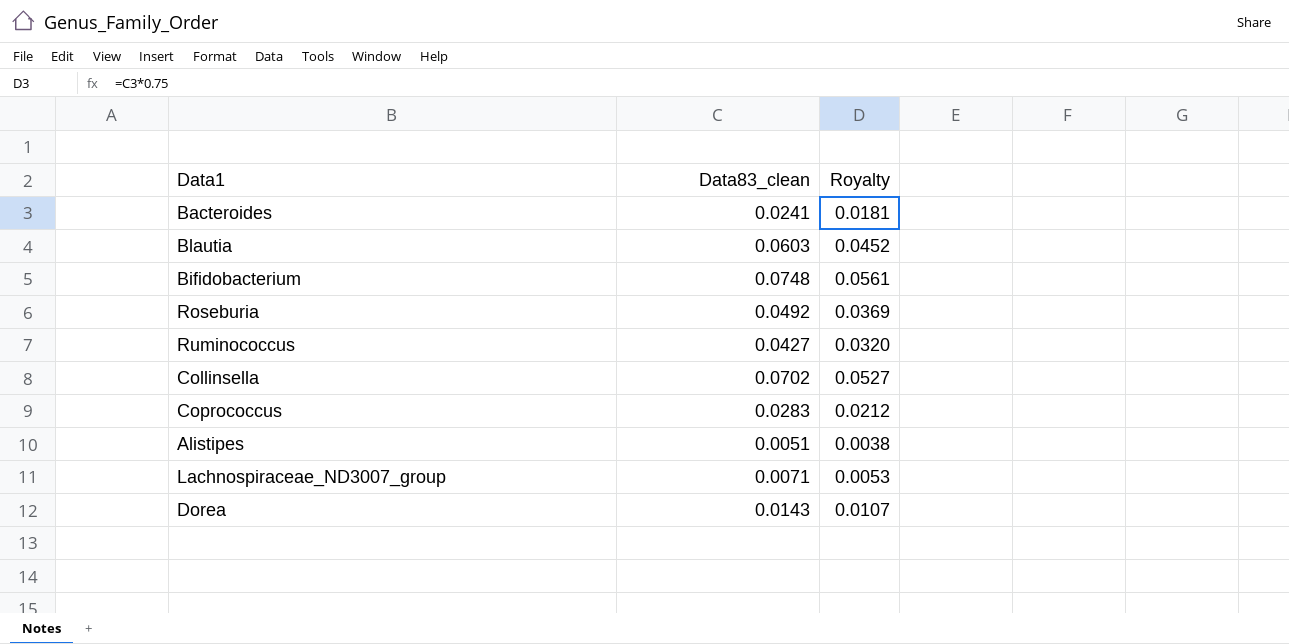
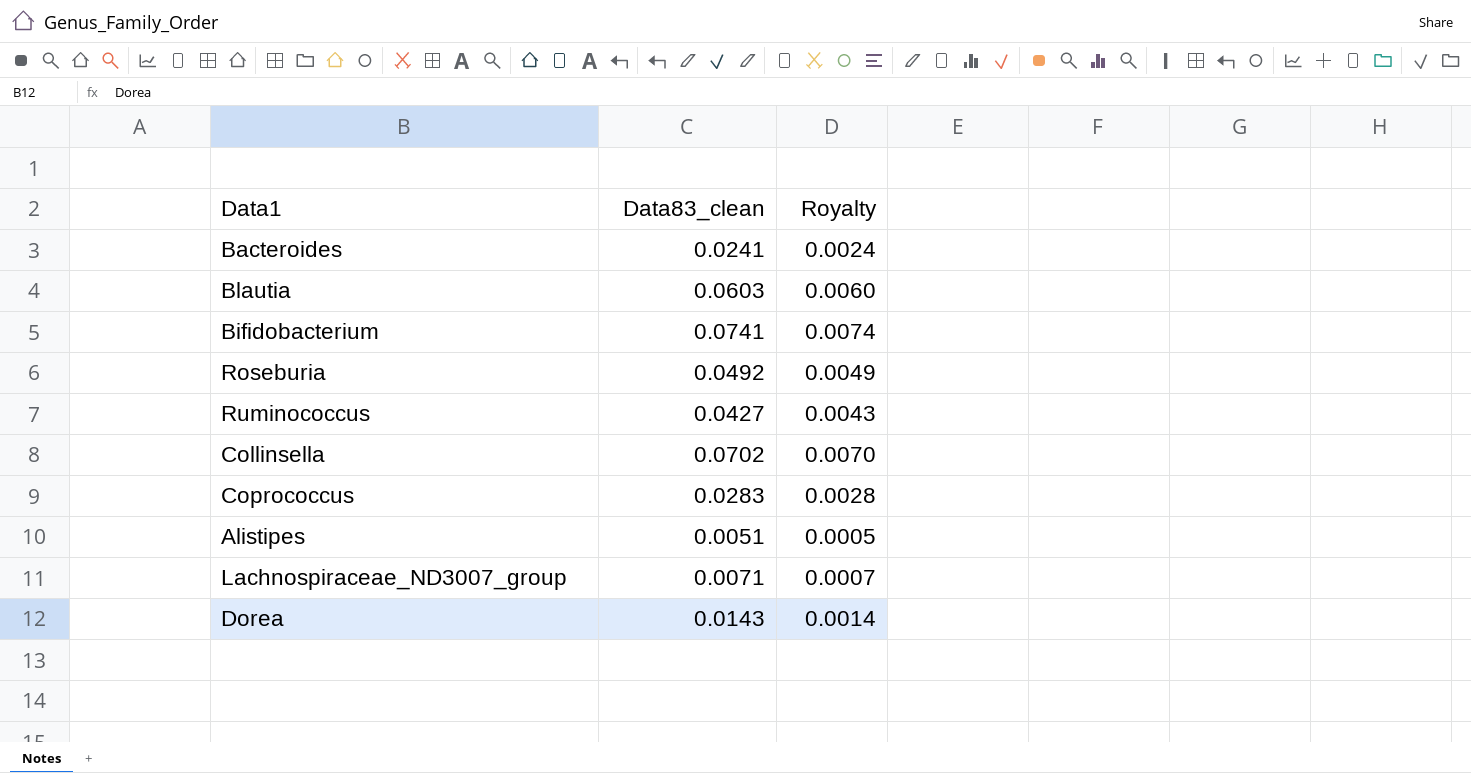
column Royalty | formula: [Data83_clean] * 0.75 -> [Data83_clean] * 0.1
Bifidobacterium | Data83_clean: 0.0748 -> 0.0741

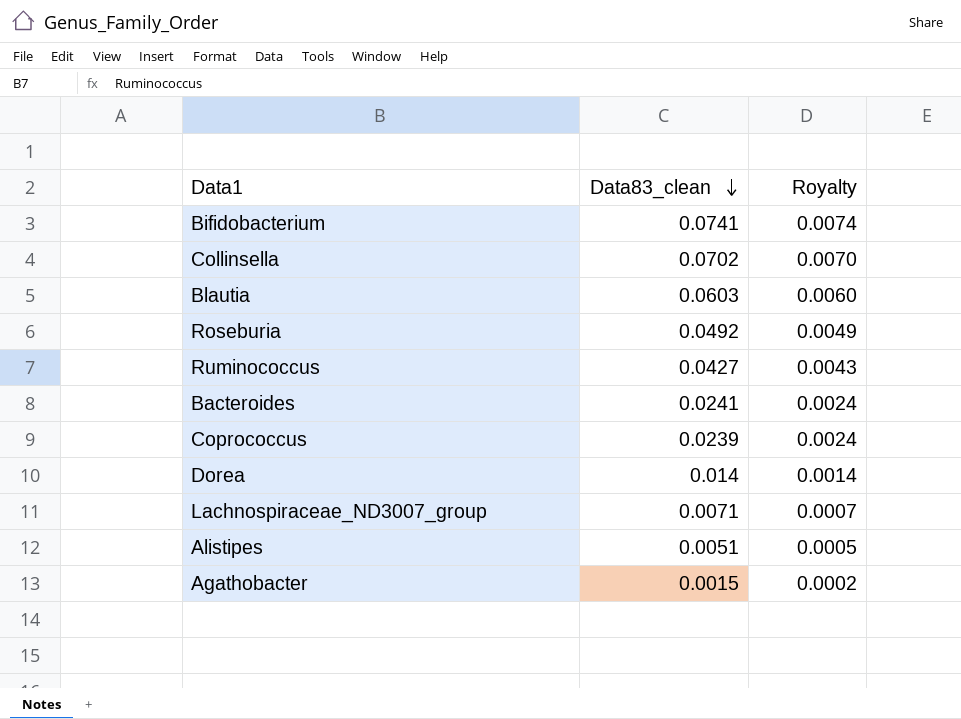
row order: none -> Data83_clean descending
Coprococcus | Data83_clean: 0.0283 -> 0.0239
Coprococcus | Royalty: 0.0028 -> 0.0024
Dorea | Data83_clean: 0.0143 -> 0.014
row Agathobacter: none -> 0.0015 | 0.0002

